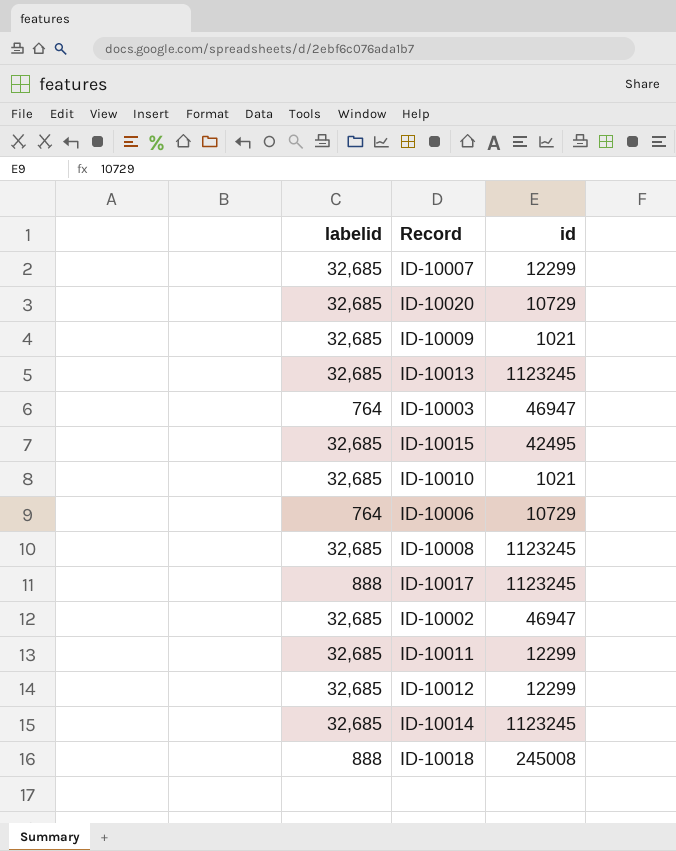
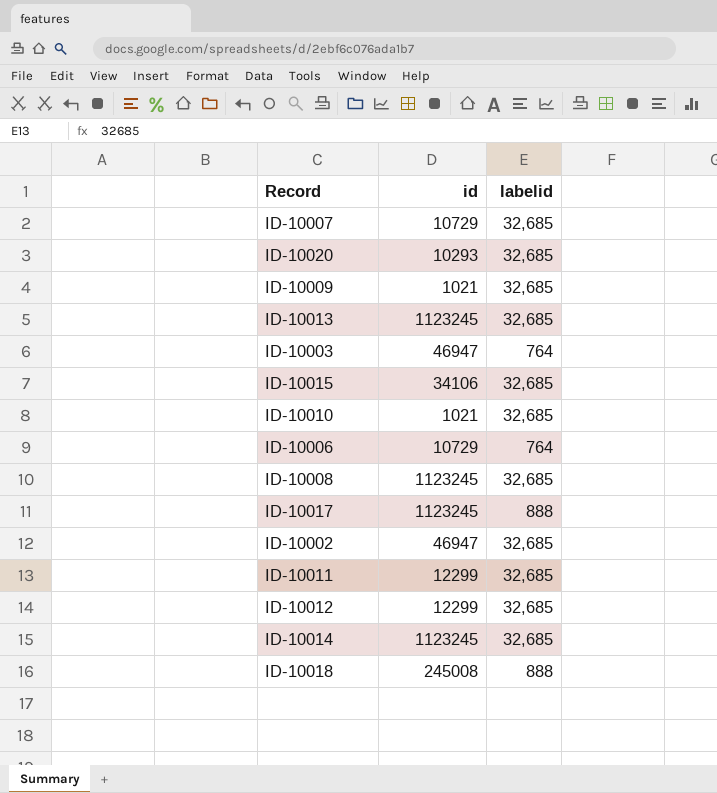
column labelid | position: 1 -> 3
ID-10007 | id: 12299 -> 10729
ID-10020 | id: 10729 -> 10293
ID-10015 | id: 42495 -> 34106

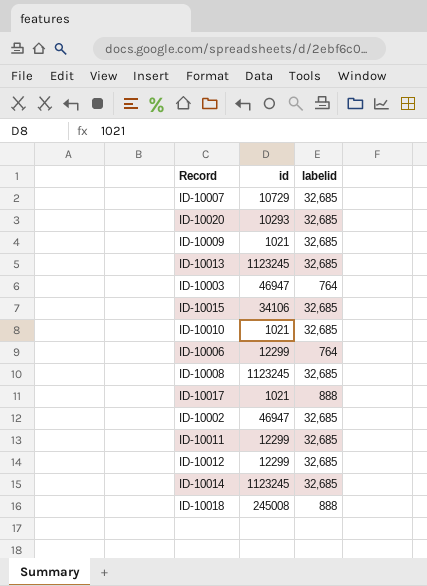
ID-10006 | id: 10729 -> 12299
ID-10017 | id: 1123245 -> 1021

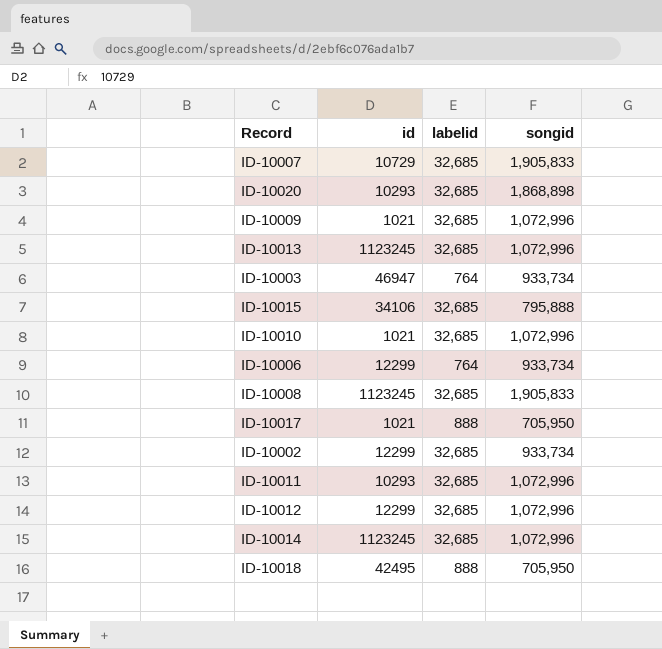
column songid | position: none -> 4
ID-10002 | id: 46947 -> 12299
ID-10011 | id: 12299 -> 10293
ID-10018 | id: 245008 -> 42495

